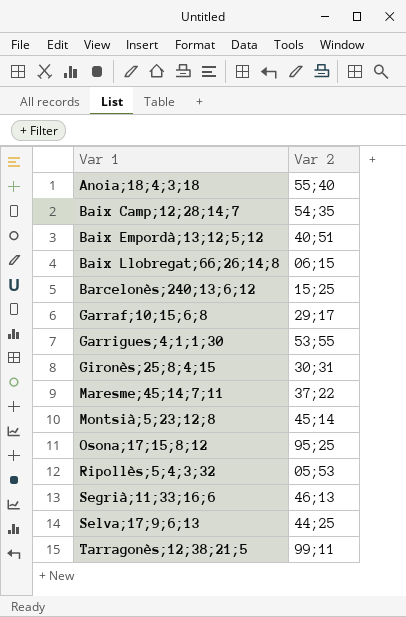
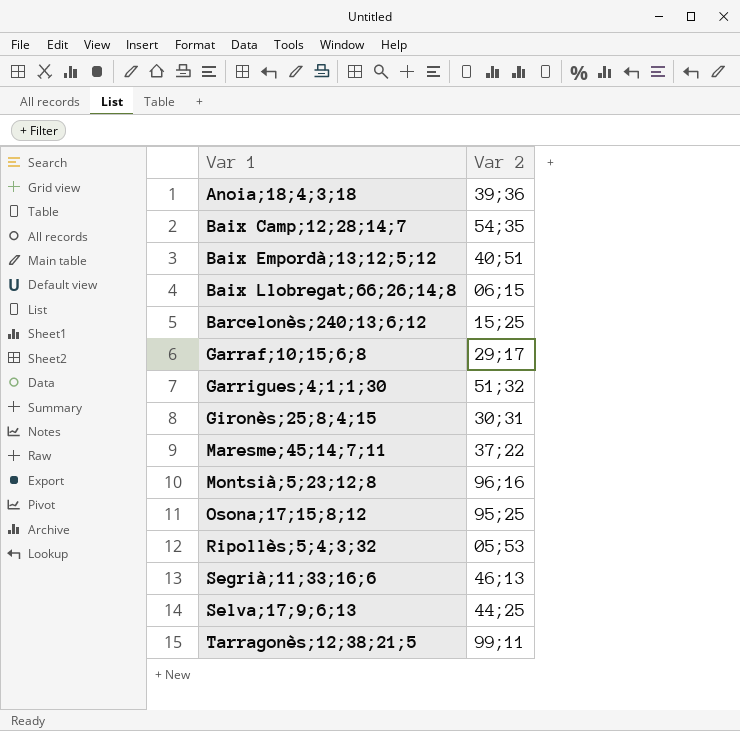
Anoia;18;4;3;18 | Var 2: 55;40 -> 39;36
Garrigues;4;1;1;30 | Var 2: 53;55 -> 51;32
Montsià;5;23;12;8 | Var 2: 45;14 -> 96;16

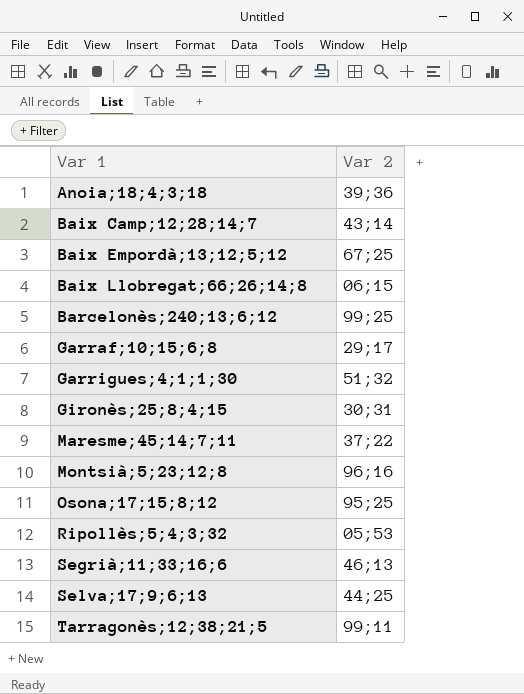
Baix Camp;12;28;14;7 | Var 2: 54;35 -> 43;14
Baix Empordà;13;12;5;12 | Var 2: 40;51 -> 67;25
Barcelonès;240;13;6;12 | Var 2: 15;25 -> 99;25

